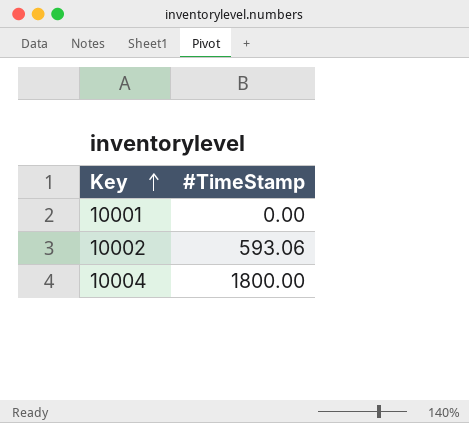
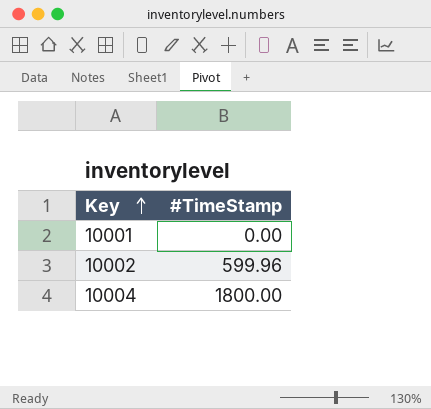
10002 | #TimeStamp: 593.06 -> 599.96

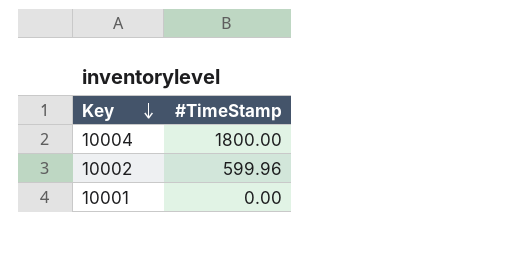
row order: Key ascending -> Key descending

